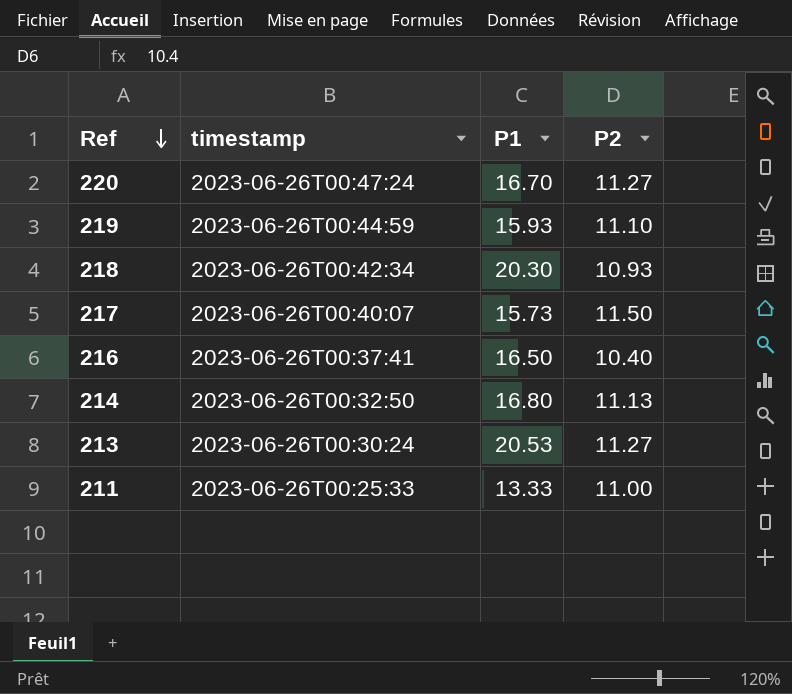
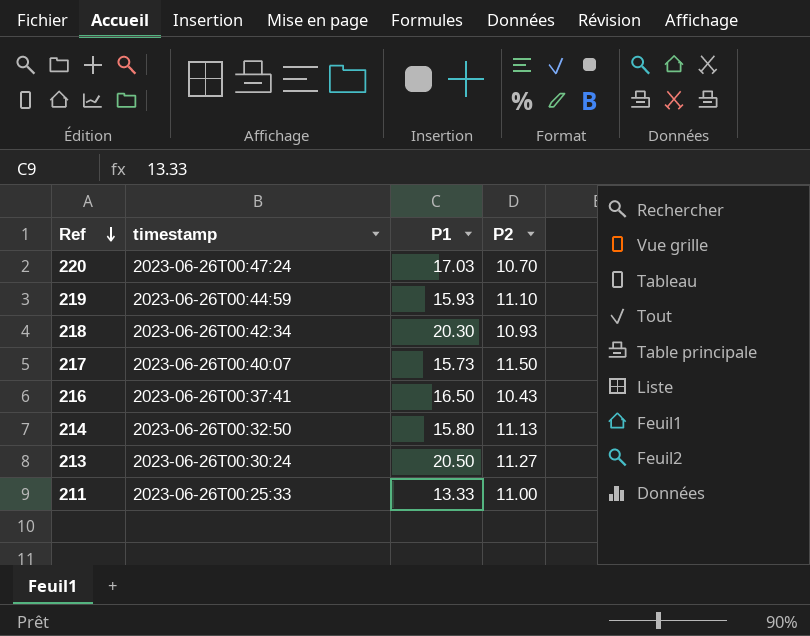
220 | P1: 16.70 -> 17.03
220 | P2: 11.27 -> 10.70
216 | P2: 10.40 -> 10.43
214 | P1: 16.80 -> 15.80
213 | P1: 20.53 -> 20.50

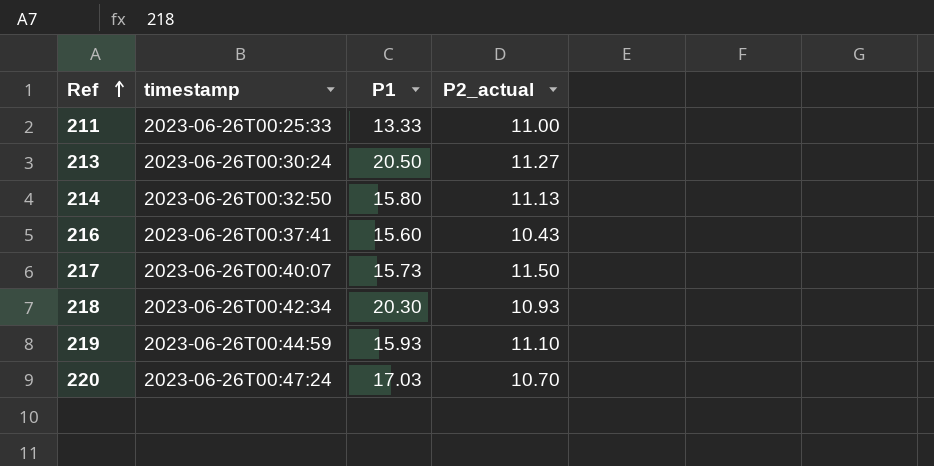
row order: Ref descending -> Ref ascending
column name: P2 -> P2_actual
216 | P1: 16.50 -> 15.60

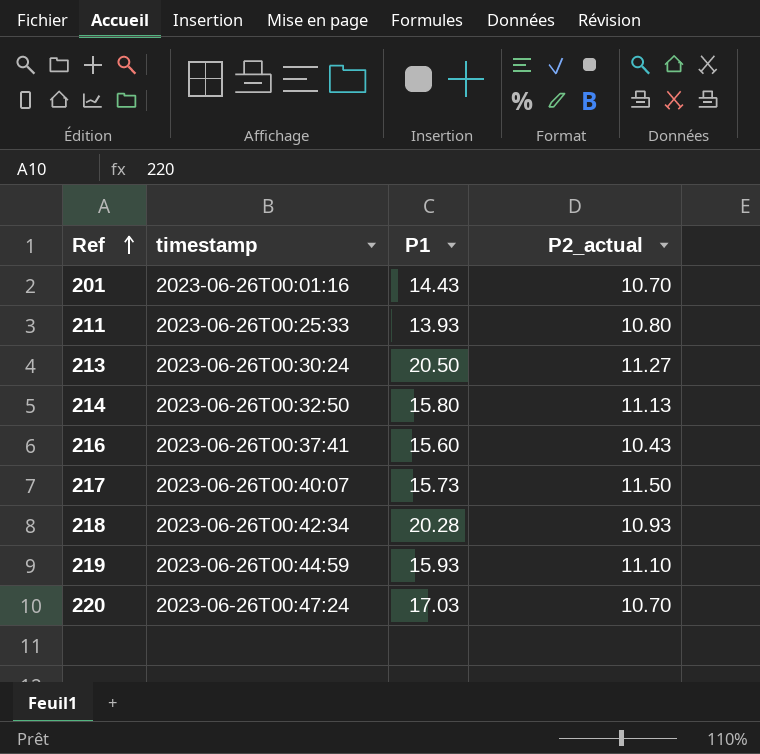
row 201: none -> 2023-06-26T00:01:16 | 14.43 | 10.70
211 | P1: 13.33 -> 13.93
211 | P2_actual: 11.00 -> 10.80
218 | P1: 20.30 -> 20.28

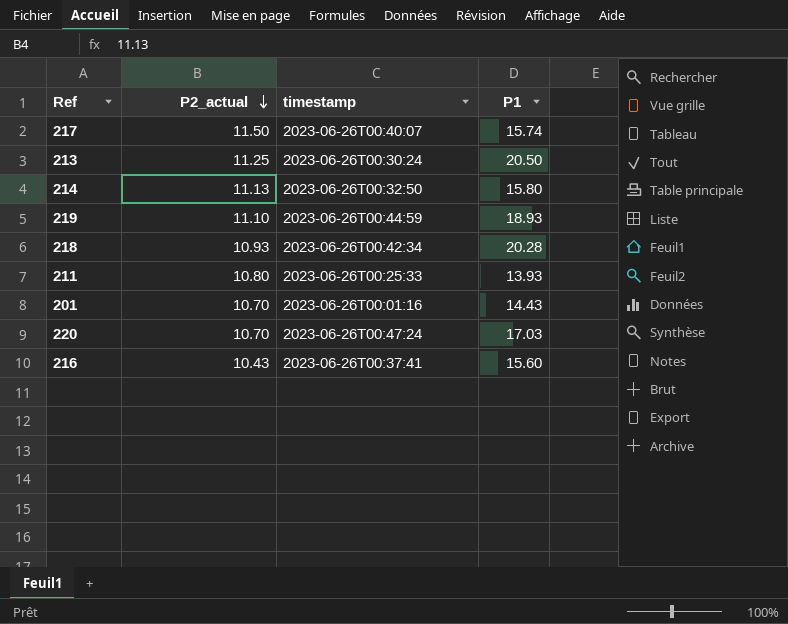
row order: Ref ascending -> P2_actual descending
column P2_actual | position: 4 -> 2
217 | P1: 15.73 -> 15.74
213 | P2_actual: 11.27 -> 11.25
219 | P1: 15.93 -> 18.93

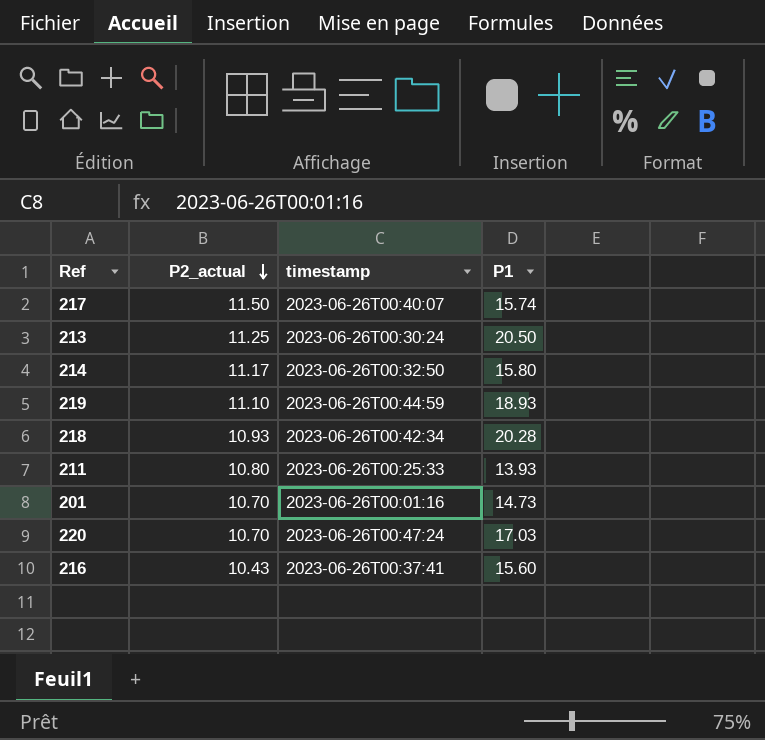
214 | P2_actual: 11.13 -> 11.17
201 | P1: 14.43 -> 14.73

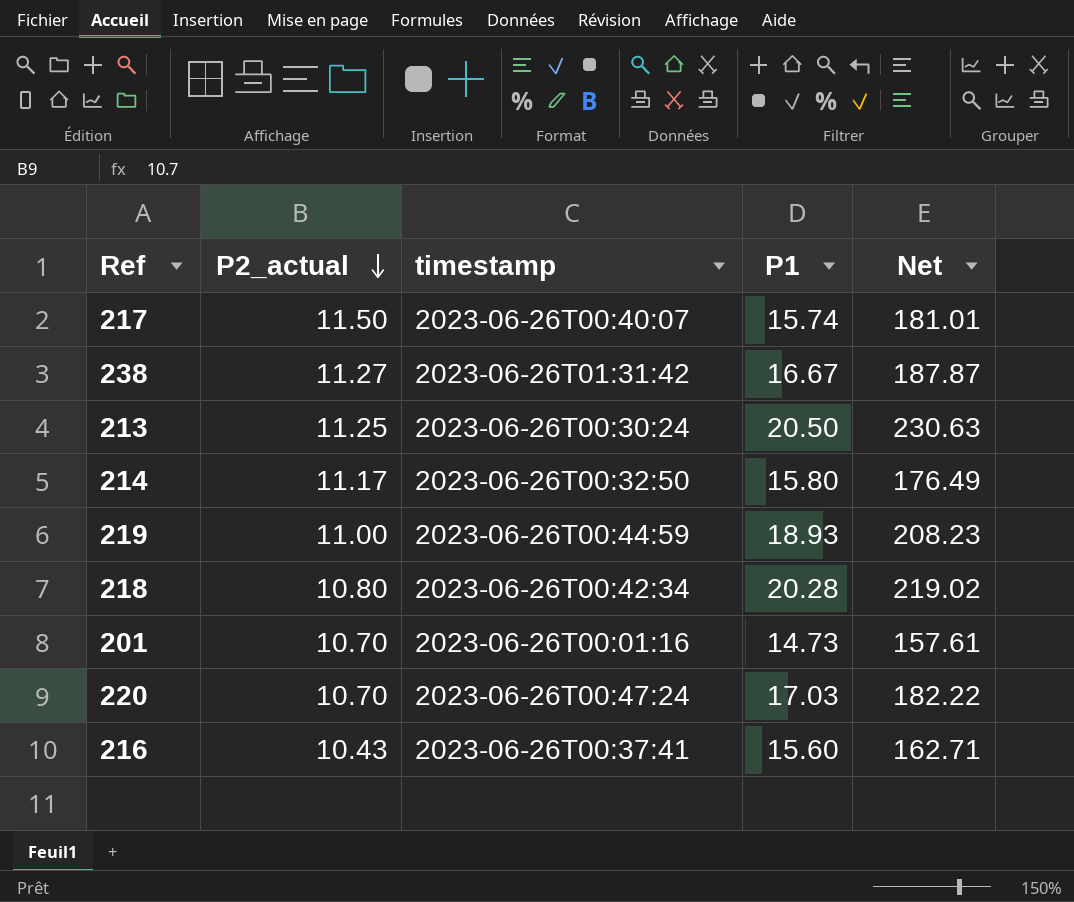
column Net | formula: none -> [P2_actual] * [P1]
row 211: 10.80 | 2023-06-26T00:25:33 | 13.93 -> none
row 238: none -> 11.27 | 2023-06-26T01:31:42 | 16.67 | 187.87
219 | P2_actual: 11.10 -> 11.00
218 | P2_actual: 10.93 -> 10.80

